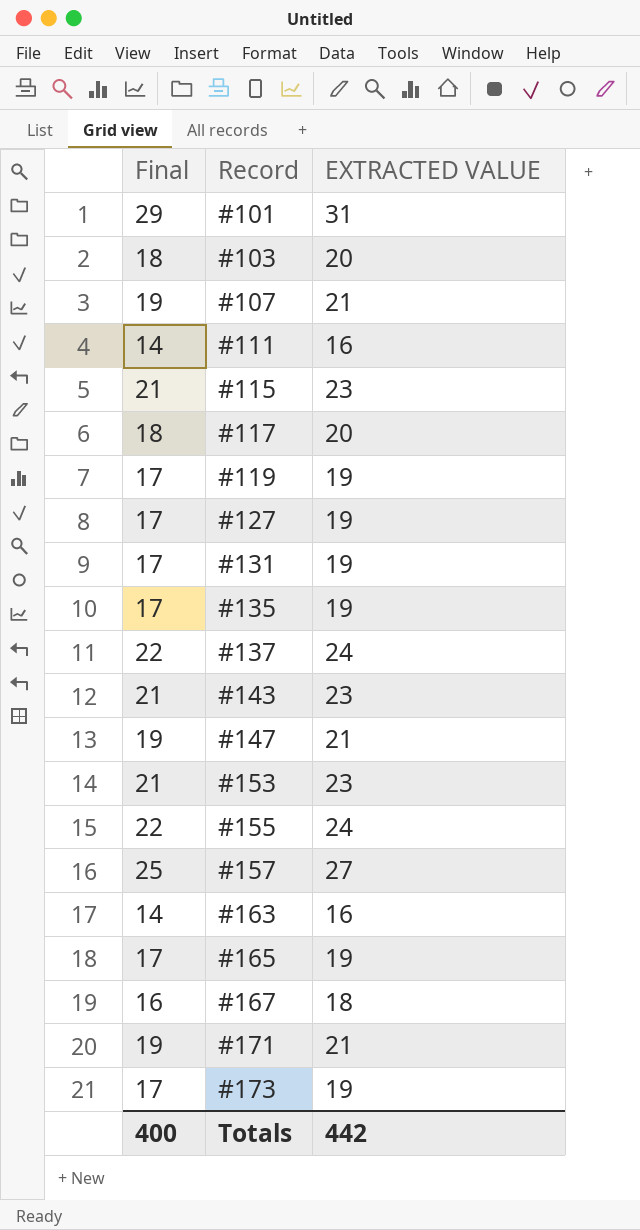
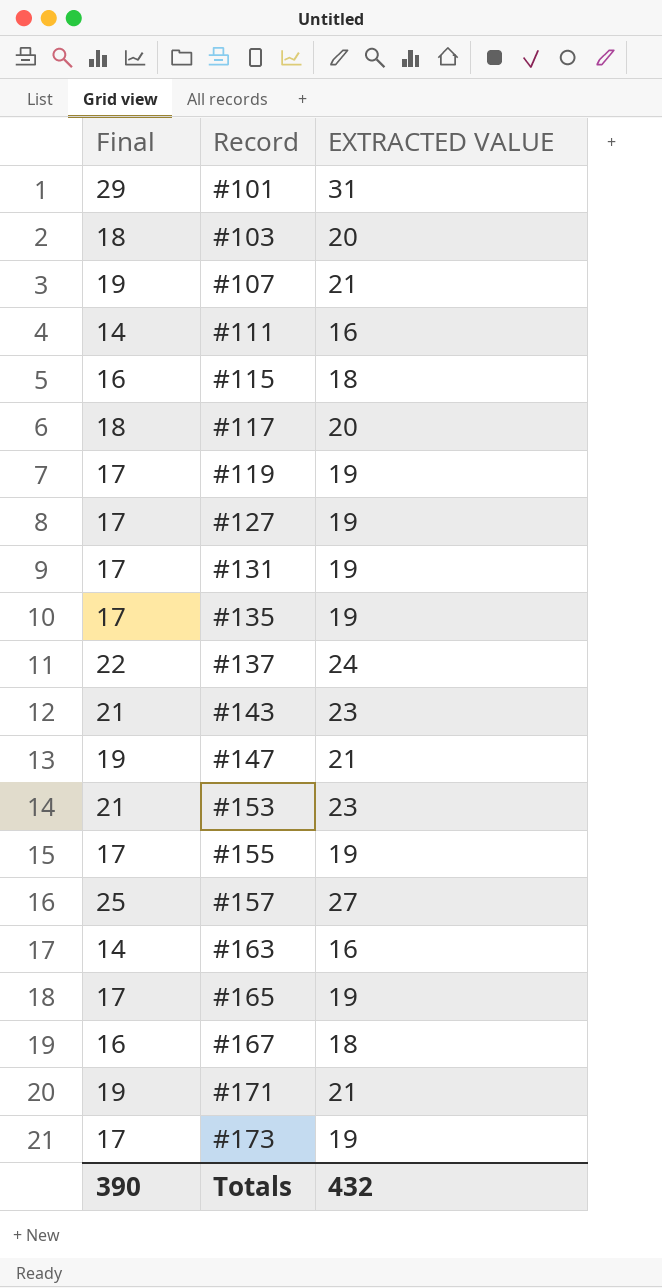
#115 | Final: 21 -> 16
#115 | EXTRACTED VALUE: 23 -> 18
#155 | Final: 22 -> 17
#155 | EXTRACTED VALUE: 24 -> 19
Totals | Final: 400 -> 390
Totals | EXTRACTED VALUE: 442 -> 432

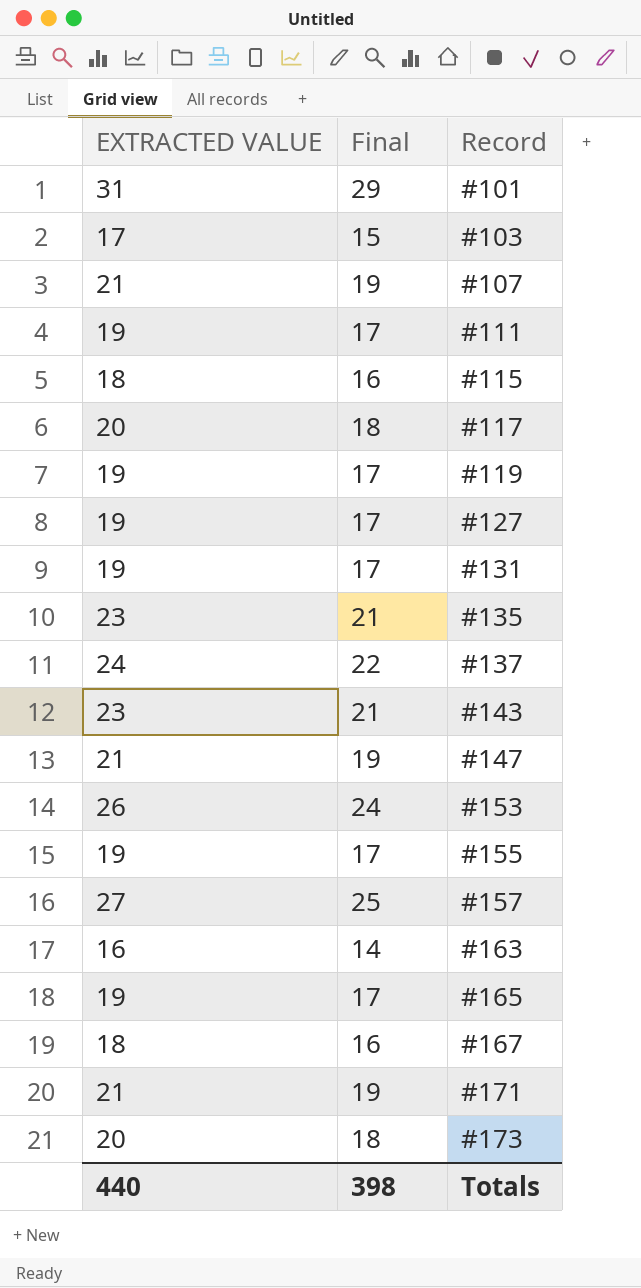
column EXTRACTED VALUE | position: 3 -> 1
#103 | EXTRACTED VALUE: 20 -> 17
#103 | Final: 18 -> 15
#111 | EXTRACTED VALUE: 16 -> 19
#111 | Final: 14 -> 17
#135 | EXTRACTED VALUE: 19 -> 23
#135 | Final: 17 -> 21
#153 | EXTRACTED VALUE: 23 -> 26
#153 | Final: 21 -> 24
#173 | EXTRACTED VALUE: 19 -> 20
#173 | Final: 17 -> 18
Totals | EXTRACTED VALUE: 432 -> 440
Totals | Final: 390 -> 398

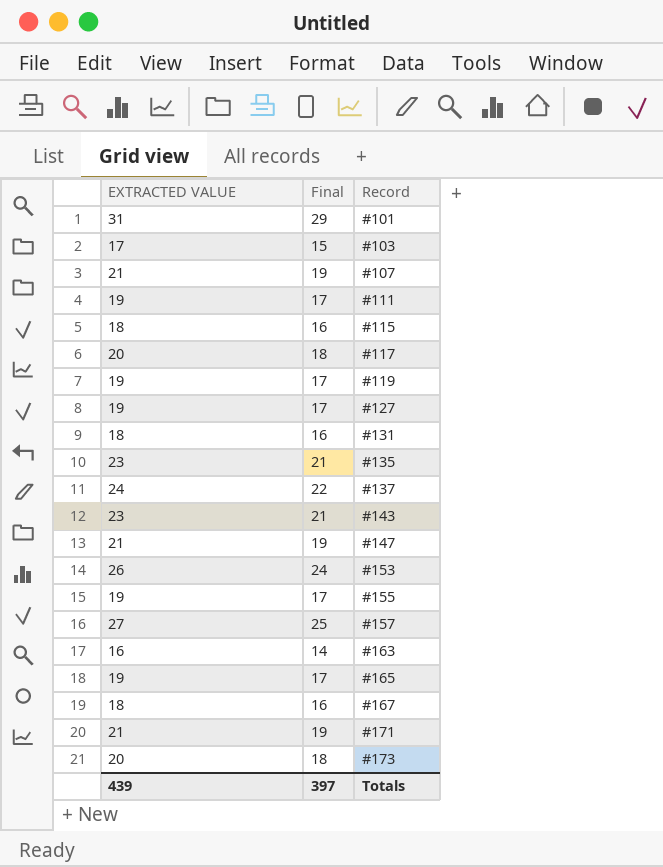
#131 | EXTRACTED VALUE: 19 -> 18
#131 | Final: 17 -> 16
Totals | EXTRACTED VALUE: 440 -> 439
Totals | Final: 398 -> 397

